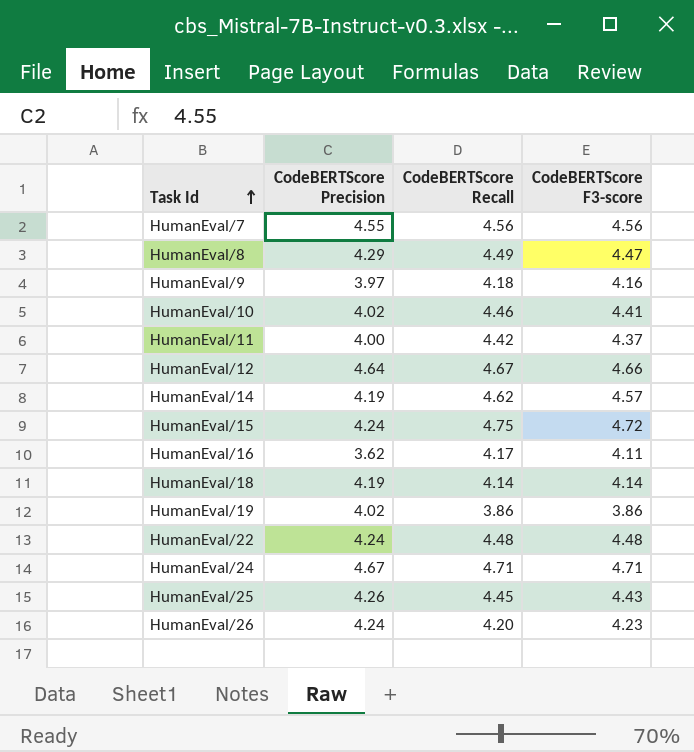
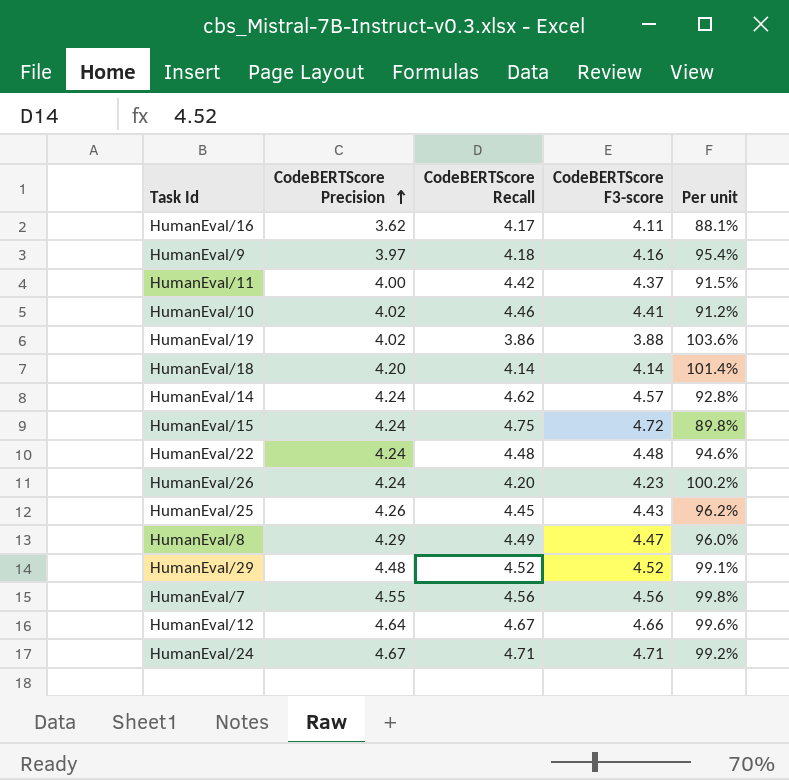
row order: Task Id ascending -> CodeBERTScore Precision ascending
column Per unit | formula: none -> [CodeBERTScore Precision] / [CodeBERTScore F3-score]
HumanEval/19 | CodeBERTScore F3-score: 3.86 -> 3.88
HumanEval/18 | CodeBERTScore Precision: 4.19 -> 4.20
HumanEval/14 | CodeBERTScore Precision: 4.19 -> 4.24
row HumanEval/29: none -> 4.48 | 4.52 | 4.52 | 99.1%

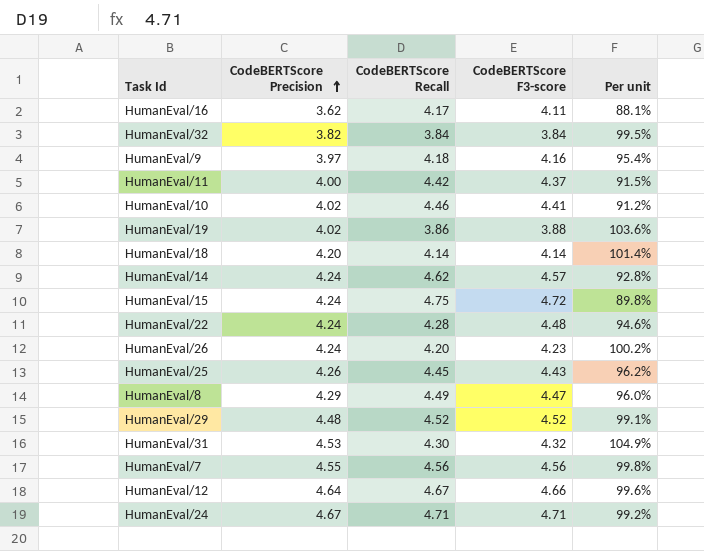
row HumanEval/32: none -> 3.82 | 3.84 | 3.84 | 99.5%
HumanEval/22 | CodeBERTScore Recall: 4.48 -> 4.28
row HumanEval/31: none -> 4.53 | 4.30 | 4.32 | 104.9%

